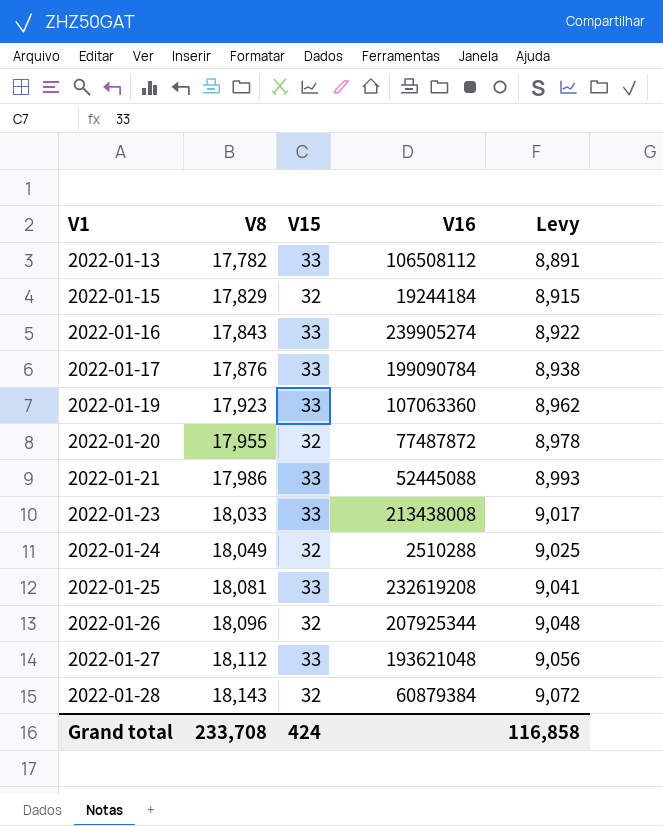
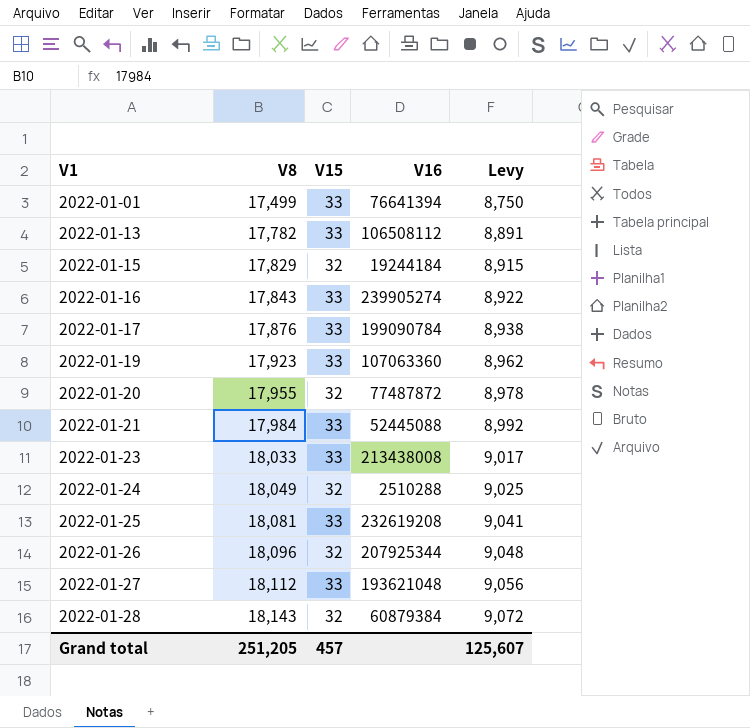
row 2022-01-01: none -> 17,499 | 33 | 76641394 | 8,750
2022-01-21 | V8: 17,986 -> 17,984
2022-01-21 | Levy: 8,993 -> 8,992
Grand total | V8: 233,708 -> 251,205
Grand total | V15: 424 -> 457
Grand total | Levy: 116,858 -> 125,607

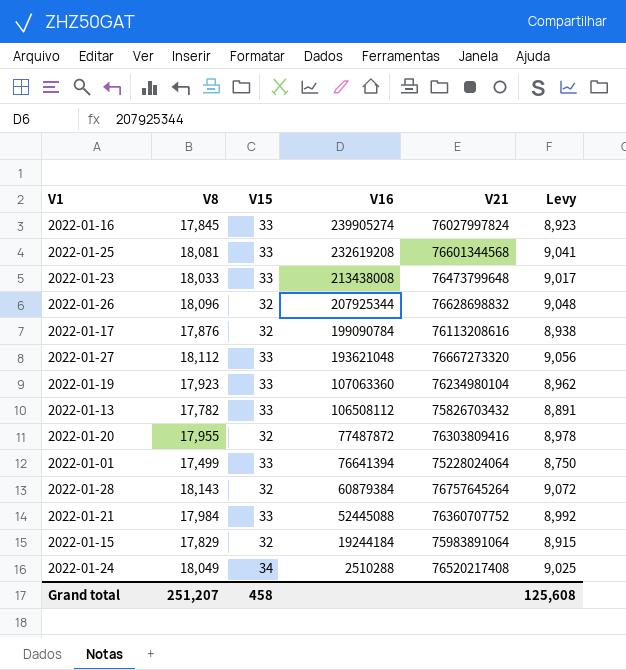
row order: V1 ascending -> V16 descending
column V21 | position: none -> 5
2022-01-16 | V8: 17,843 -> 17,845
2022-01-16 | Levy: 8,922 -> 8,923
2022-01-17 | V15: 33 -> 32
2022-01-24 | V15: 32 -> 34
Grand total | V8: 251,205 -> 251,207
Grand total | V15: 457 -> 458
Grand total | Levy: 125,607 -> 125,608

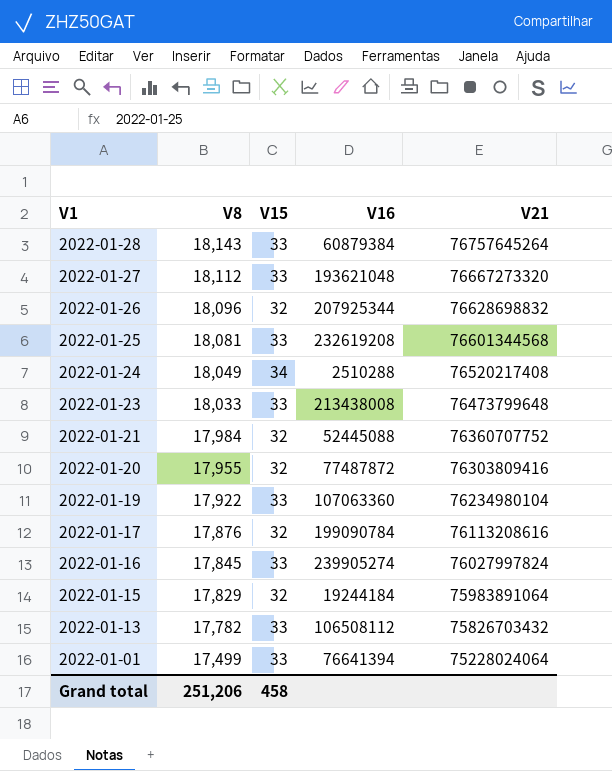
row order: V16 descending -> V1 descending
column Levy | formula: [V8] * 0.5 -> none
2022-01-28 | V15: 32 -> 33
2022-01-21 | V15: 33 -> 32
2022-01-19 | V8: 17,923 -> 17,922
Grand total | V8: 251,207 -> 251,206

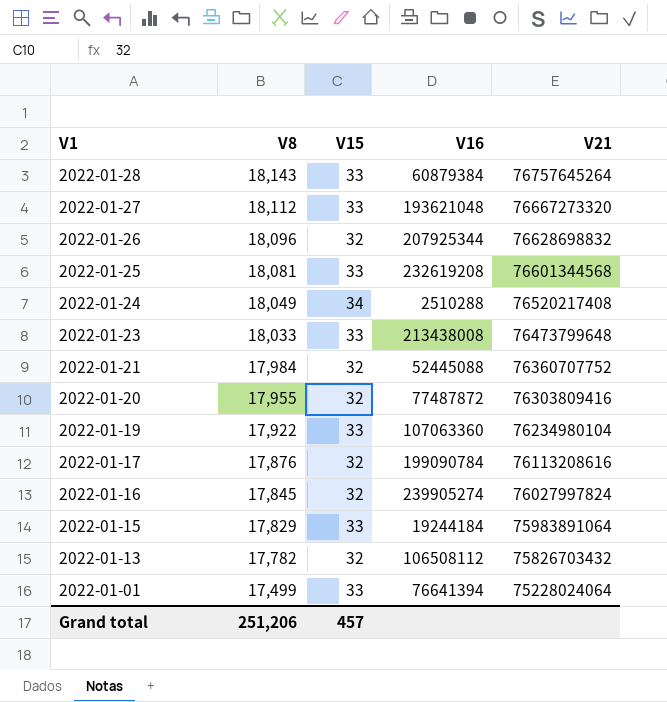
2022-01-16 | V15: 33 -> 32
2022-01-15 | V15: 32 -> 33
2022-01-13 | V15: 33 -> 32
Grand total | V15: 458 -> 457

